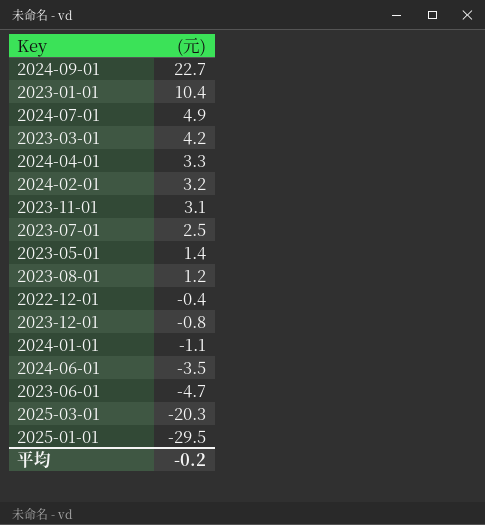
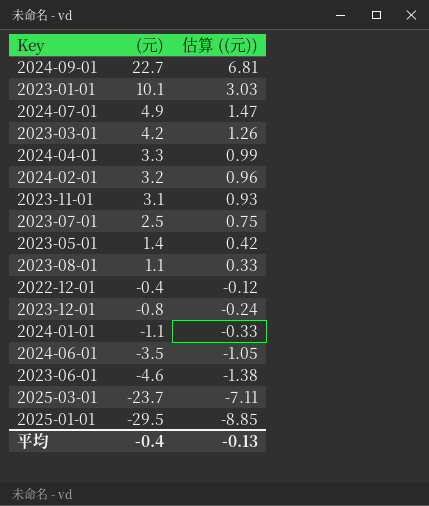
column 估算 ((元)) | formula: none -> [(元)] * 0.3
2023-01-01 | (元): 10.4 -> 10.1
2023-08-01 | (元): 1.2 -> 1.1
2023-06-01 | (元): -4.7 -> -4.6
2025-03-01 | (元): -20.3 -> -23.7
平均 | (元): -0.2 -> -0.4

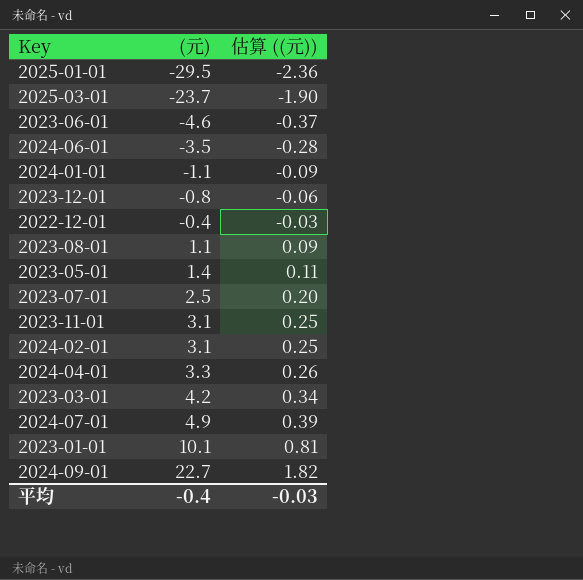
row order: (元) descending -> (元) ascending
column 估算 ((元)) | formula: [(元)] * 0.3 -> [(元)] * 0.08
2024-02-01 | (元): 3.2 -> 3.1
平均 | 估算 ((元)): -0.13 -> -0.03

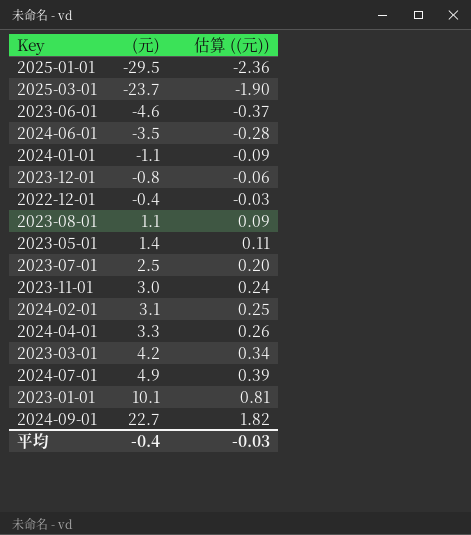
2023-11-01 | (元): 3.1 -> 3.0
2023-11-01 | 估算 ((元)): 0.25 -> 0.24

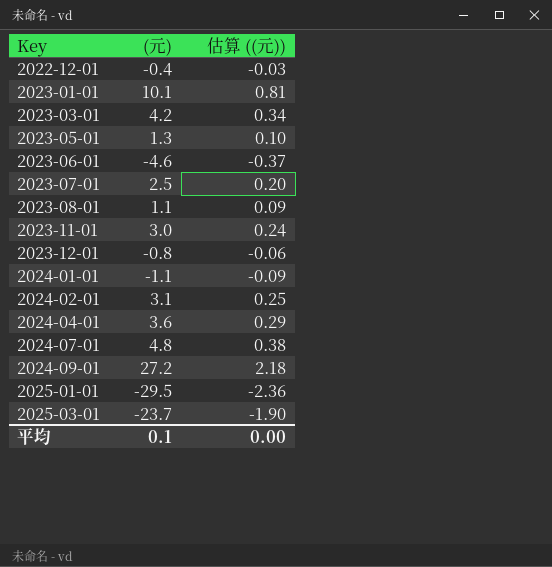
row order: (元) ascending -> Key ascending
row 2024-06-01: -3.5 | -0.28 -> none
2023-05-01 | (元): 1.4 -> 1.3
2023-05-01 | 估算 ((元)): 0.11 -> 0.10
2024-04-01 | (元): 3.3 -> 3.6
2024-04-01 | 估算 ((元)): 0.26 -> 0.29
2024-07-01 | (元): 4.9 -> 4.8
2024-07-01 | 估算 ((元)): 0.39 -> 0.38
2024-09-01 | (元): 22.7 -> 27.2
2024-09-01 | 估算 ((元)): 1.82 -> 2.18
平均 | (元): -0.4 -> 0.1
平均 | 估算 ((元)): -0.03 -> 0.00

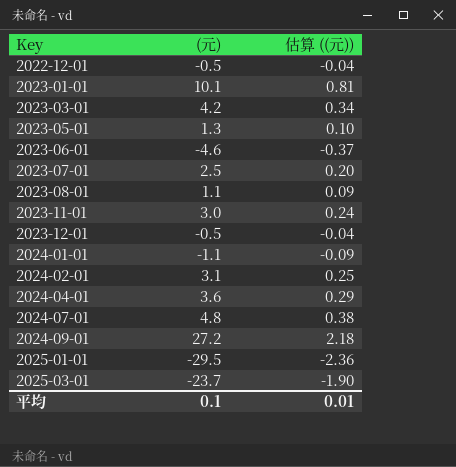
2022-12-01 | (元): -0.4 -> -0.5
2022-12-01 | 估算 ((元)): -0.03 -> -0.04
2023-12-01 | (元): -0.8 -> -0.5
2023-12-01 | 估算 ((元)): -0.06 -> -0.04
平均 | 估算 ((元)): 0.00 -> 0.01

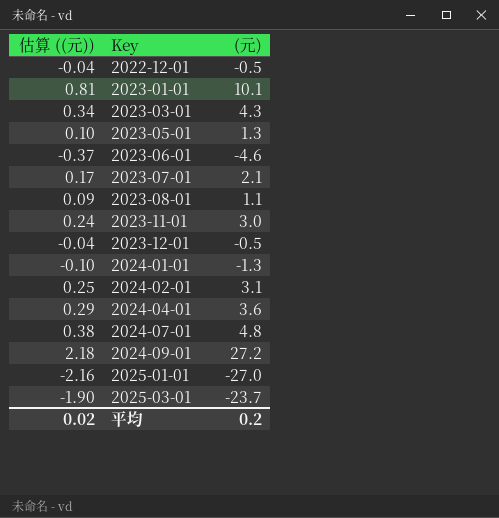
column 估算 ((元)) | position: 3 -> 1
2023-03-01 | (元): 4.2 -> 4.3
2023-07-01 | 估算 ((元)): 0.20 -> 0.17
2023-07-01 | (元): 2.5 -> 2.1
2024-01-01 | 估算 ((元)): -0.09 -> -0.10
2024-01-01 | (元): -1.1 -> -1.3
2025-01-01 | 估算 ((元)): -2.36 -> -2.16
2025-01-01 | (元): -29.5 -> -27.0
平均 | 估算 ((元)): 0.01 -> 0.02
平均 | (元): 0.1 -> 0.2

